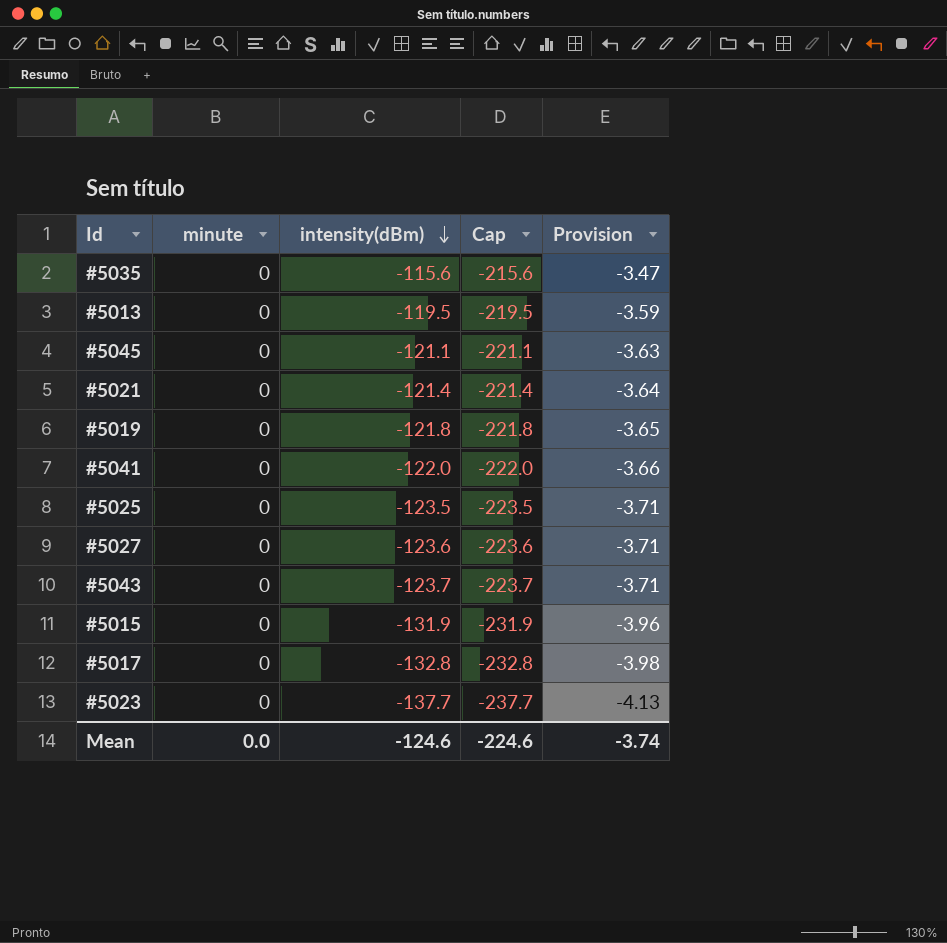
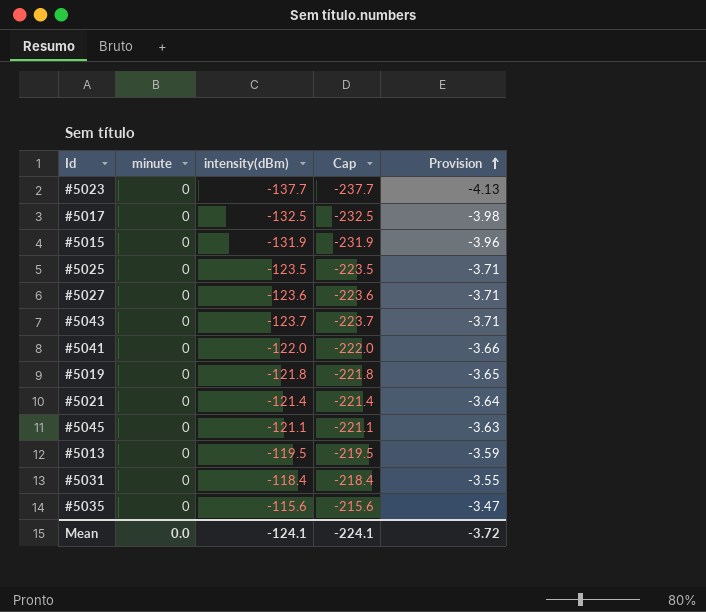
row order: intensity(dBm) descending -> Provision ascending
#5017 | intensity(dBm): -132.8 -> -132.5
#5017 | Cap: -232.8 -> -232.5
row #5031: none -> 0 | -118.4 | -218.4 | -3.55
Mean | intensity(dBm): -124.6 -> -124.1
Mean | Cap: -224.6 -> -224.1
Mean | Provision: -3.74 -> -3.72

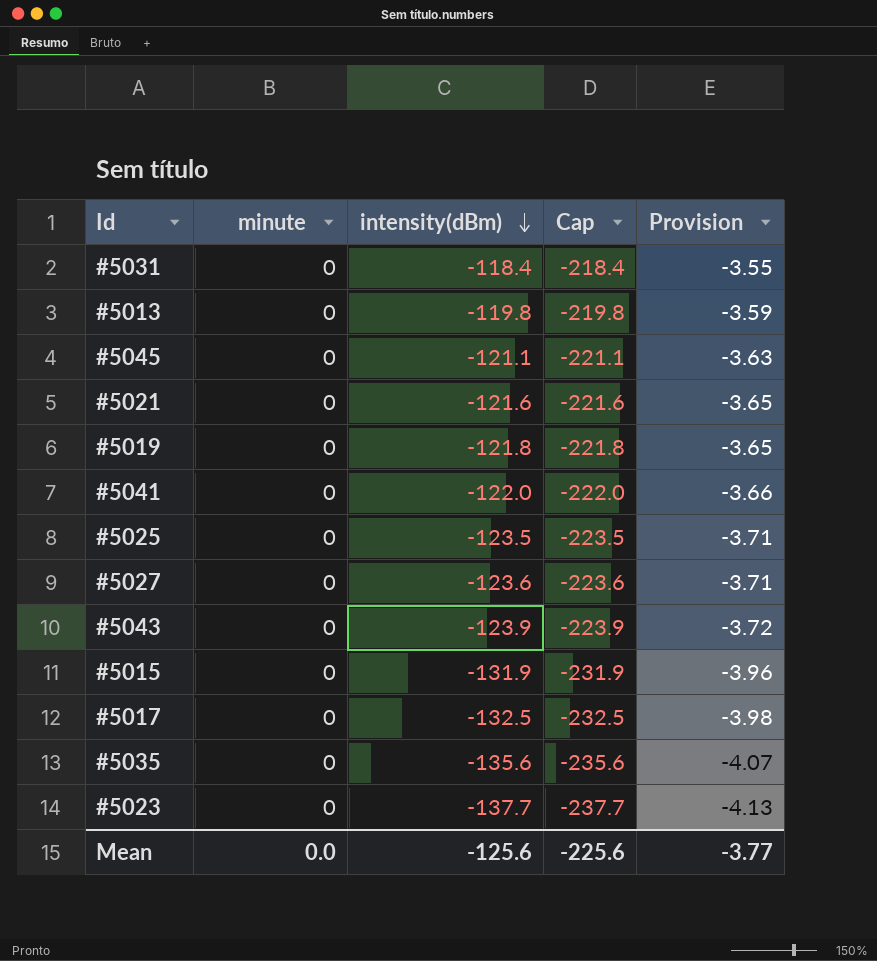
row order: Provision ascending -> intensity(dBm) descending
#5013 | intensity(dBm): -119.5 -> -119.8
#5013 | Cap: -219.5 -> -219.8
#5021 | intensity(dBm): -121.4 -> -121.6
#5021 | Cap: -221.4 -> -221.6
#5021 | Provision: -3.64 -> -3.65
#5043 | intensity(dBm): -123.7 -> -123.9
#5043 | Cap: -223.7 -> -223.9
#5043 | Provision: -3.71 -> -3.72
#5035 | intensity(dBm): -115.6 -> -135.6
#5035 | Cap: -215.6 -> -235.6
#5035 | Provision: -3.47 -> -4.07
Mean | intensity(dBm): -124.1 -> -125.6
Mean | Cap: -224.1 -> -225.6
Mean | Provision: -3.72 -> -3.77

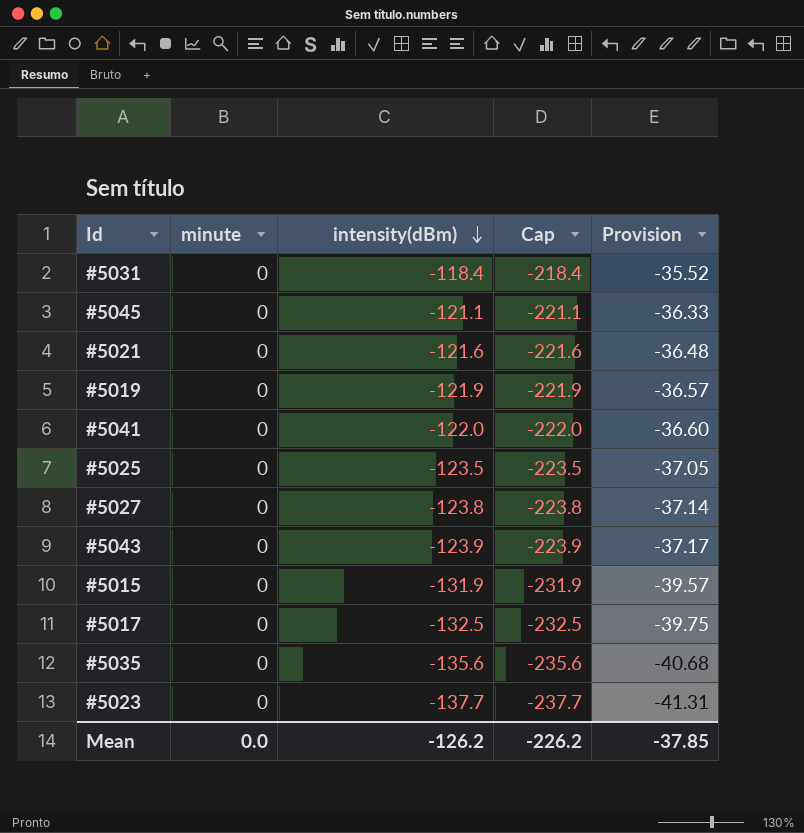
column Provision | formula: [intensity(dBm)] * 0.03 -> [intensity(dBm)] * 0.3
row #5013: 0 | -119.8 | -219.8 | -3.59 -> none
#5019 | intensity(dBm): -121.8 -> -121.9
#5019 | Cap: -221.8 -> -221.9
#5027 | intensity(dBm): -123.6 -> -123.8
#5027 | Cap: -223.6 -> -223.8
Mean | intensity(dBm): -125.6 -> -126.2
Mean | Cap: -225.6 -> -226.2
Mean | Provision: -3.77 -> -37.85

